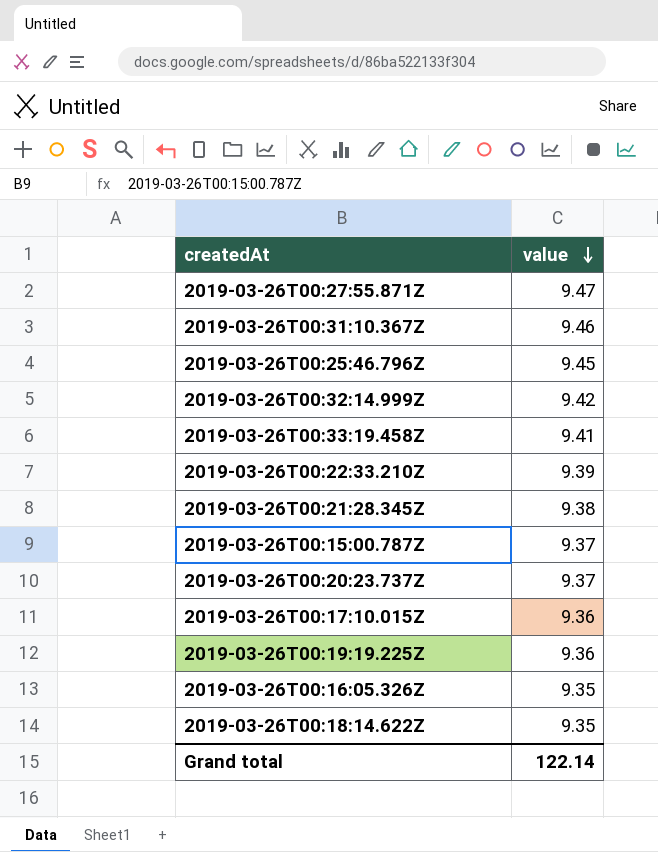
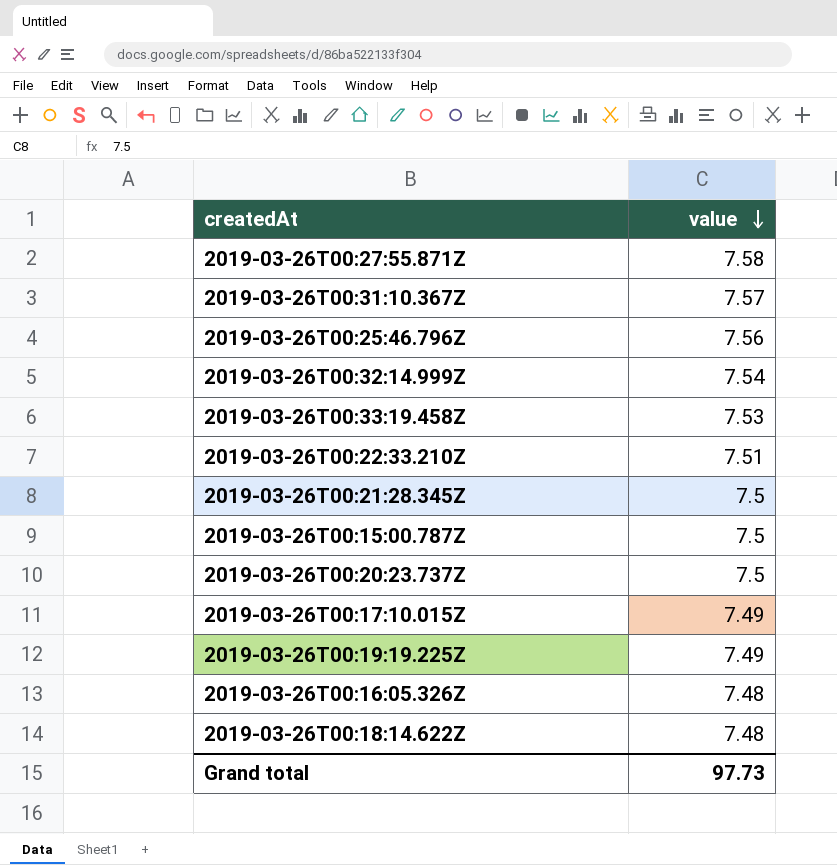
2019-03-26T00:27:55.871Z | value: 9.47 -> 7.58
2019-03-26T00:31:10.367Z | value: 9.46 -> 7.57
2019-03-26T00:25:46.796Z | value: 9.45 -> 7.56
2019-03-26T00:32:14.999Z | value: 9.42 -> 7.54
2019-03-26T00:33:19.458Z | value: 9.41 -> 7.53
2019-03-26T00:22:33.210Z | value: 9.39 -> 7.51
2019-03-26T00:21:28.345Z | value: 9.38 -> 7.5
2019-03-26T00:15:00.787Z | value: 9.37 -> 7.5
2019-03-26T00:20:23.737Z | value: 9.37 -> 7.5
2019-03-26T00:17:10.015Z | value: 9.36 -> 7.49
2019-03-26T00:19:19.225Z | value: 9.36 -> 7.49
2019-03-26T00:16:05.326Z | value: 9.35 -> 7.48
2019-03-26T00:18:14.622Z | value: 9.35 -> 7.48
Grand total | value: 122.14 -> 97.73

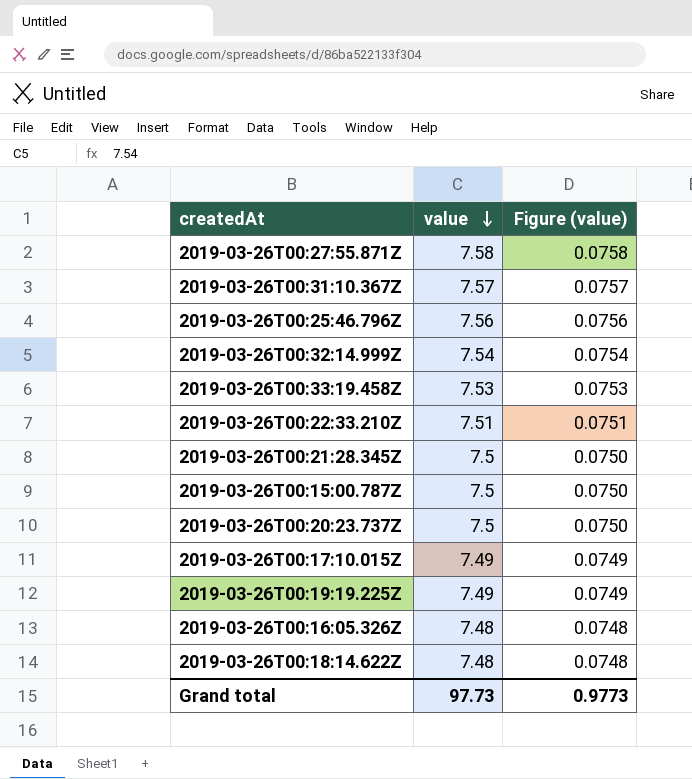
column Figure (value) | formula: none -> [value] * 0.01

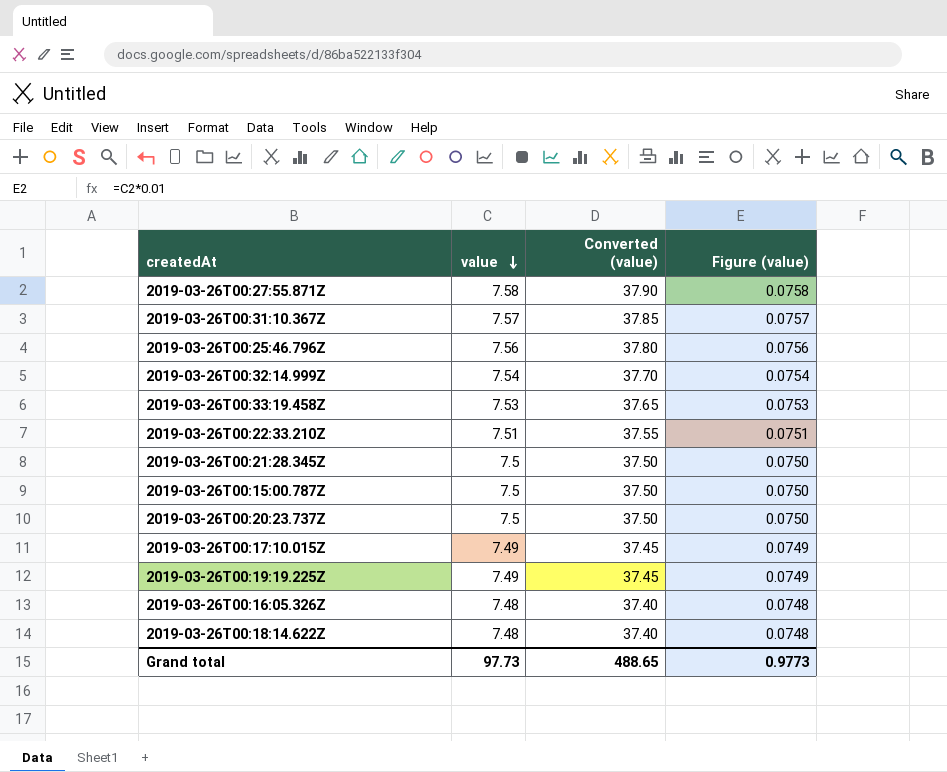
column Converted (value) | formula: none -> [value] * 5

